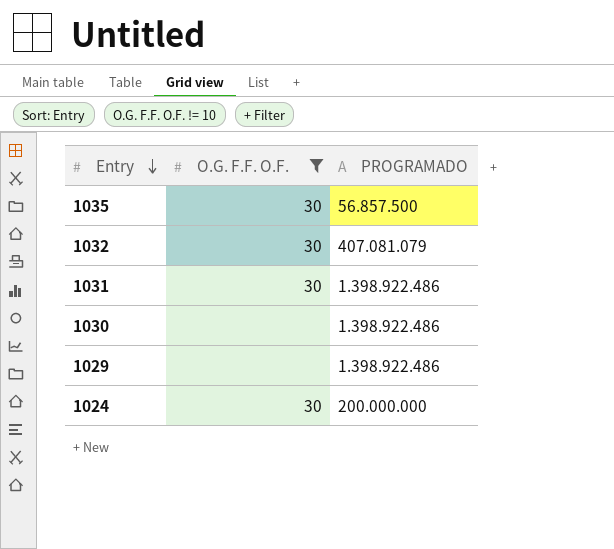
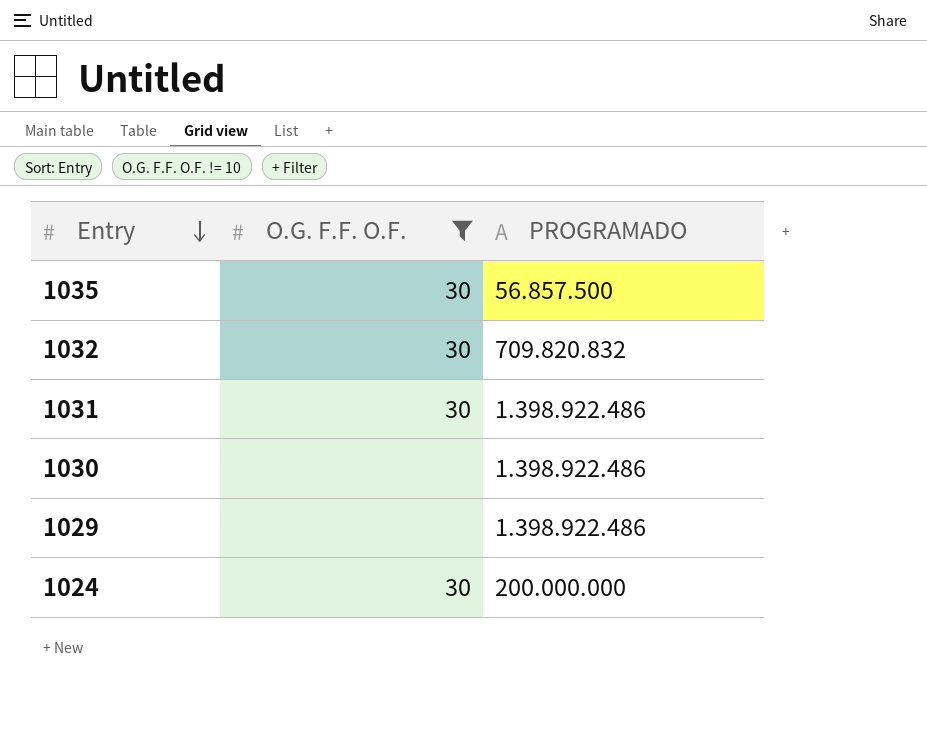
1032 | PROGRAMADO: 407.081.079 -> 709.820.832

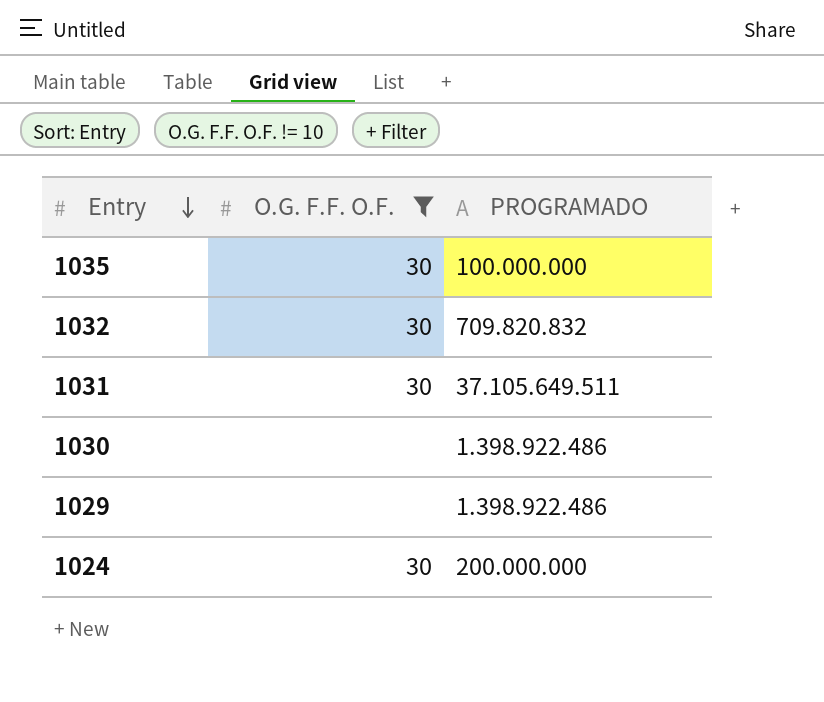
1035 | PROGRAMADO: 56.857.500 -> 100.000.000
1031 | PROGRAMADO: 1.398.922.486 -> 37.105.649.511

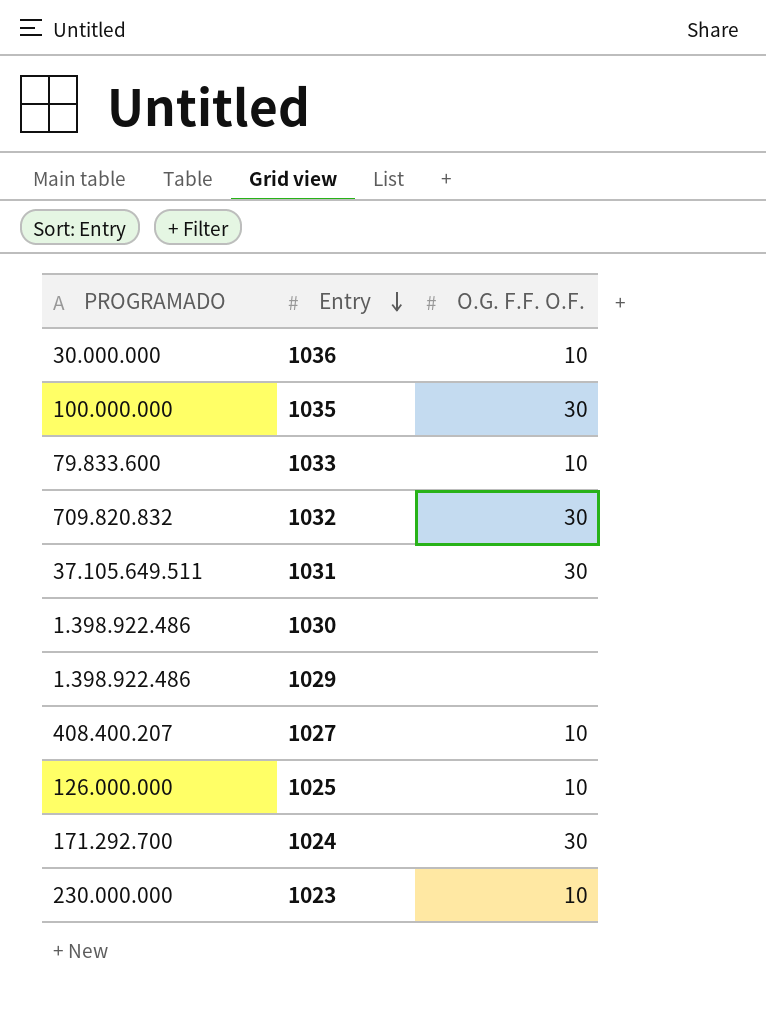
filter: O.G. F.F. O.F. != 10 -> none
column PROGRAMADO | position: 3 -> 1
1024 | PROGRAMADO: 200.000.000 -> 171.292.700

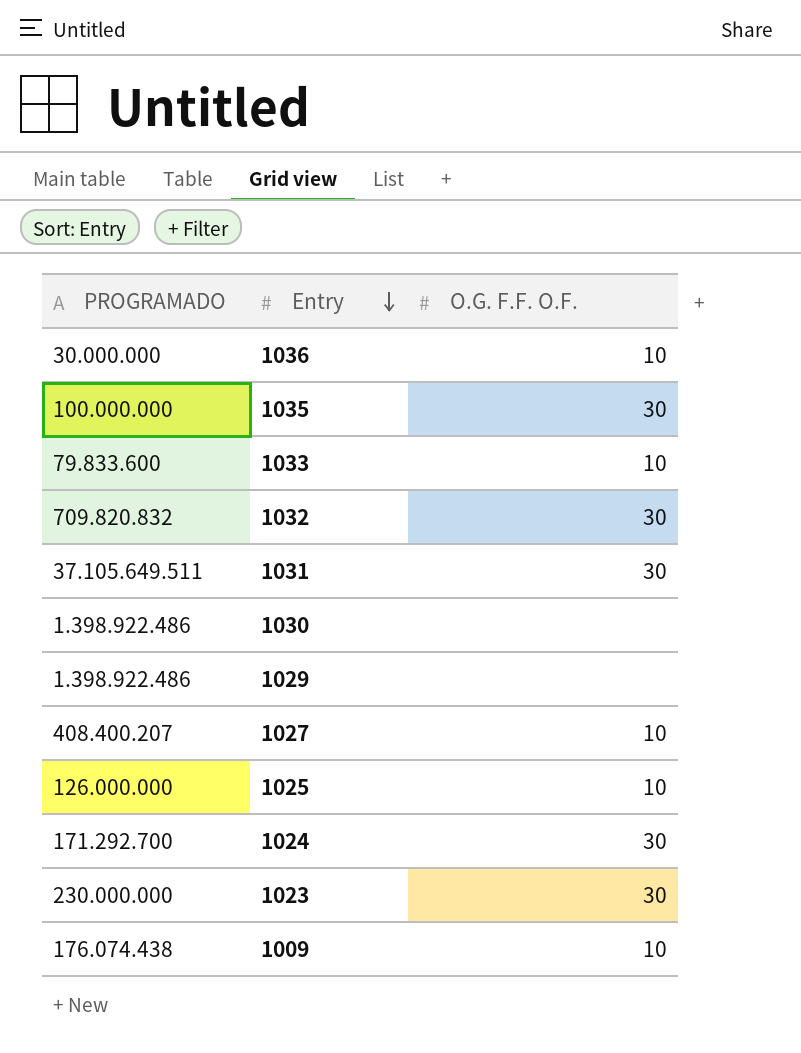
1023 | O.G. F.F. O.F.: 10 -> 30
row 1009: none -> 176.074.438 | 10

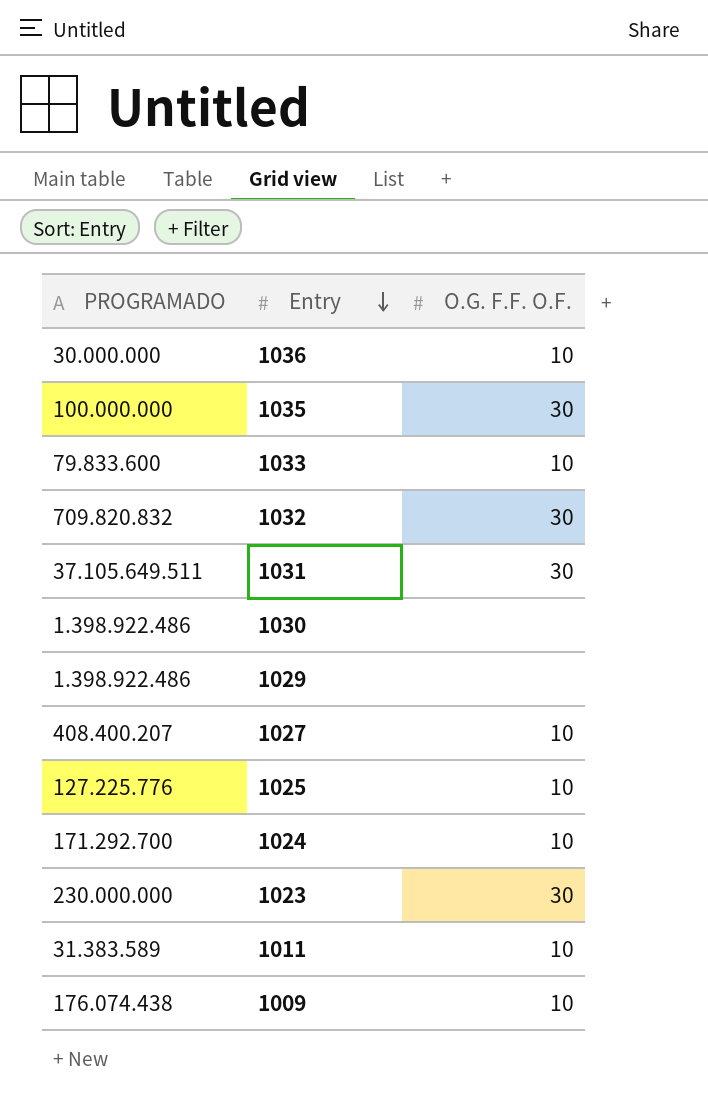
1025 | PROGRAMADO: 126.000.000 -> 127.225.776
1024 | O.G. F.F. O.F.: 30 -> 10
row 1011: none -> 31.383.589 | 10

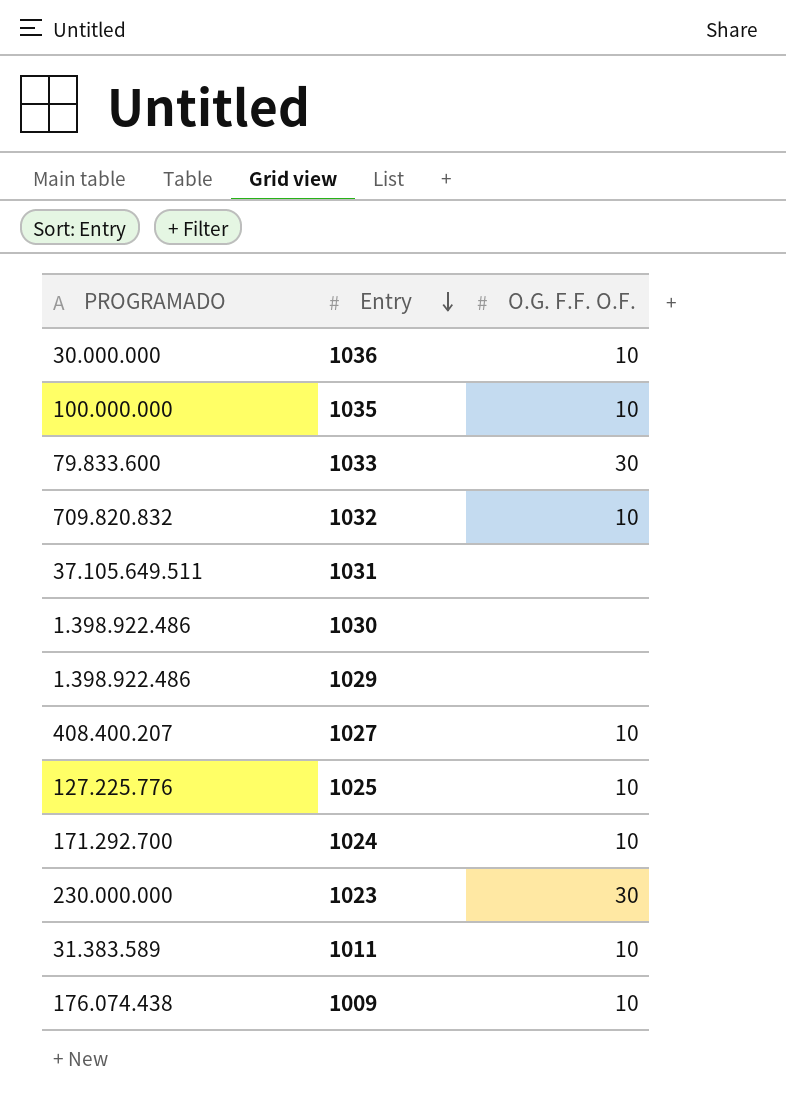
1035 | O.G. F.F. O.F.: 30 -> 10
1033 | O.G. F.F. O.F.: 10 -> 30
1032 | O.G. F.F. O.F.: 30 -> 10
1031 | O.G. F.F. O.F.: 30 -> none

